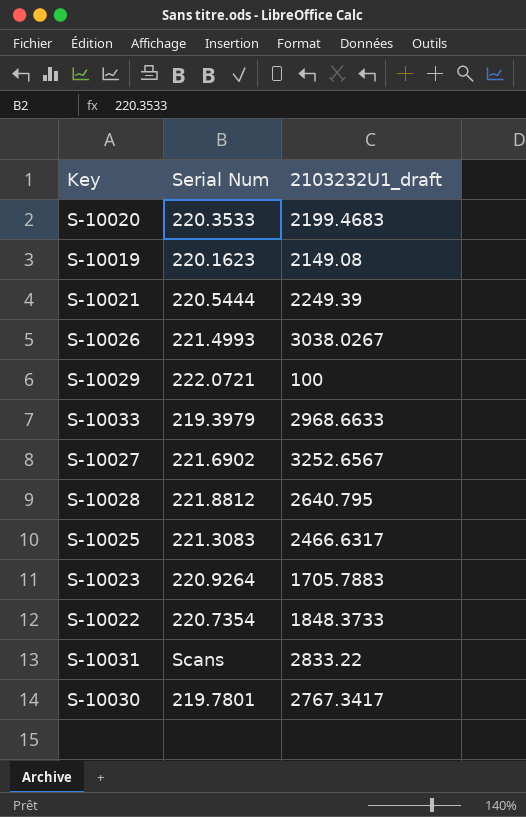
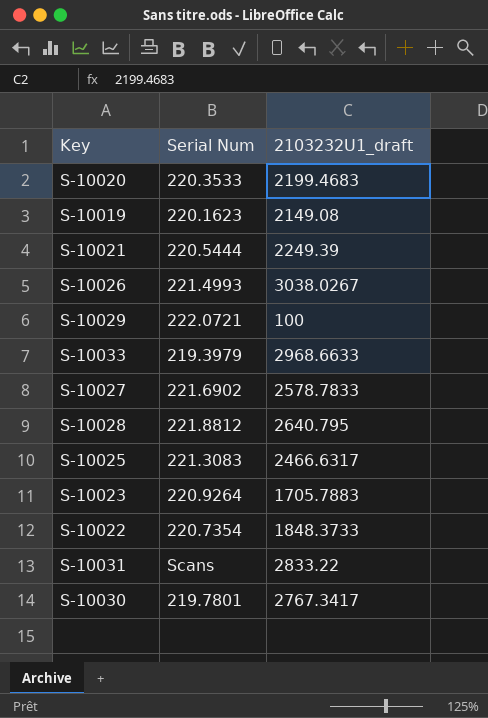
S-10027 | 2103232U1_draft: 3252.6567 -> 2578.7833

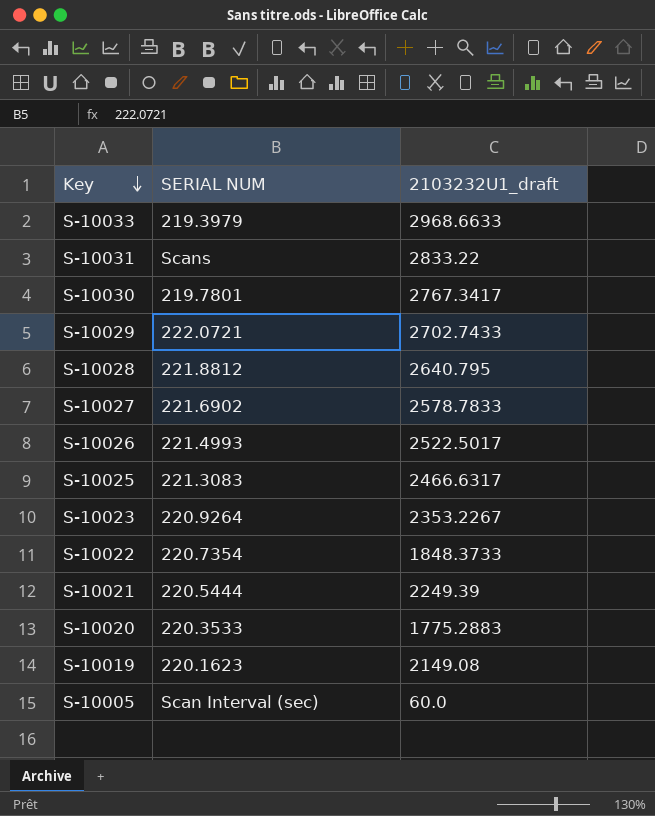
row order: none -> Key descending
column name: Serial Num -> SERIAL NUM
S-10029 | 2103232U1_draft: 100 -> 2702.7433
S-10026 | 2103232U1_draft: 3038.0267 -> 2522.5017
S-10023 | 2103232U1_draft: 1705.7883 -> 2353.2267
S-10020 | 2103232U1_draft: 2199.4683 -> 1775.2883
row S-10005: none -> Scan Interval (sec) | 60.0

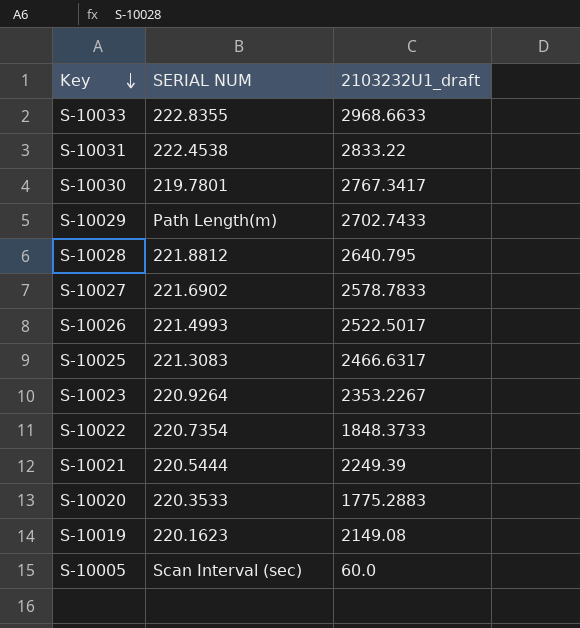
S-10033 | SERIAL NUM: 219.3979 -> 222.8355
S-10031 | SERIAL NUM: Scans -> 222.4538
S-10029 | SERIAL NUM: 222.0721 -> Path Length(m)

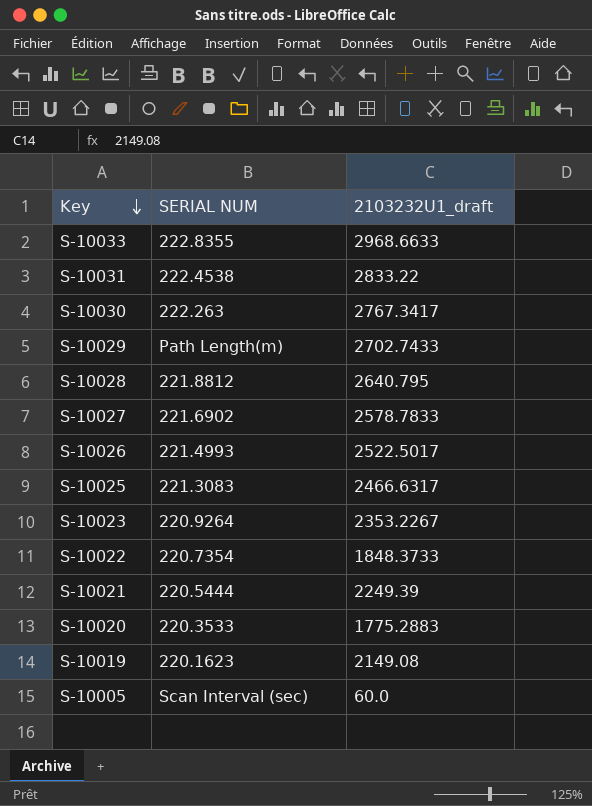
S-10030 | SERIAL NUM: 219.7801 -> 222.263

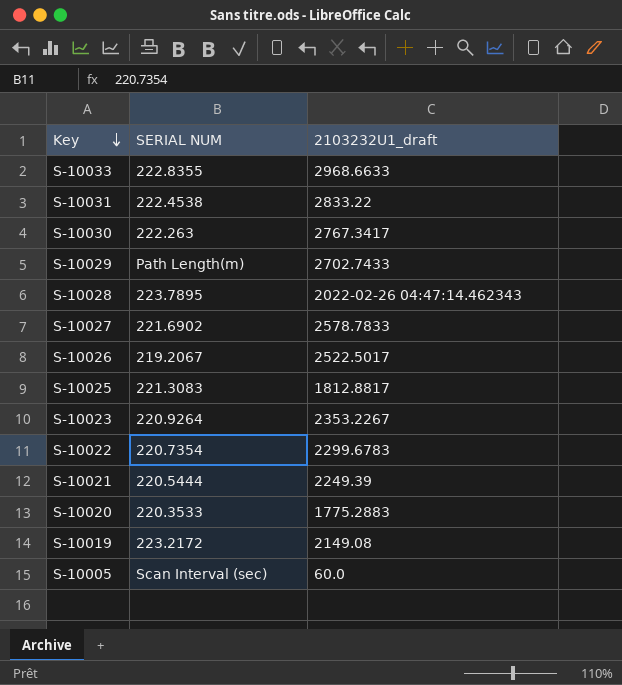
S-10028 | SERIAL NUM: 221.8812 -> 223.7895
S-10028 | 2103232U1_draft: 2640.795 -> 2022-02-26 04:47:14.462343
S-10026 | SERIAL NUM: 221.4993 -> 219.2067
S-10025 | 2103232U1_draft: 2466.6317 -> 1812.8817
S-10022 | 2103232U1_draft: 1848.3733 -> 2299.6783
S-10019 | SERIAL NUM: 220.1623 -> 223.2172

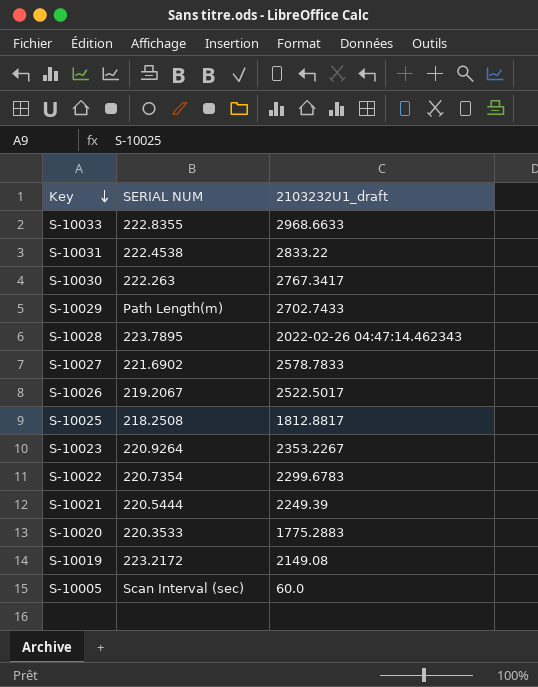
S-10025 | SERIAL NUM: 221.3083 -> 218.2508

